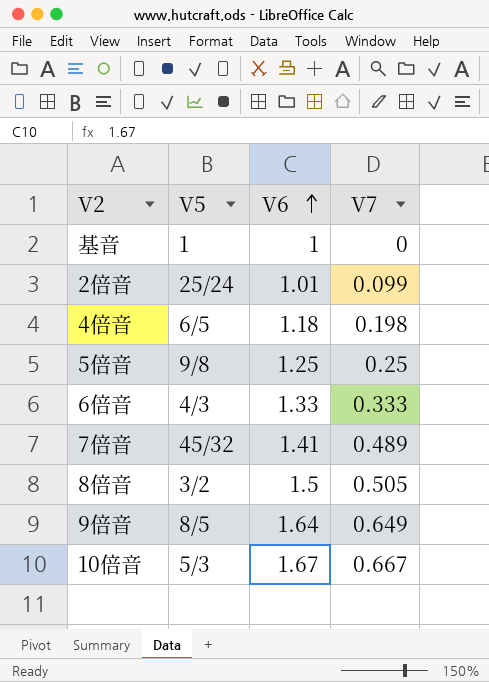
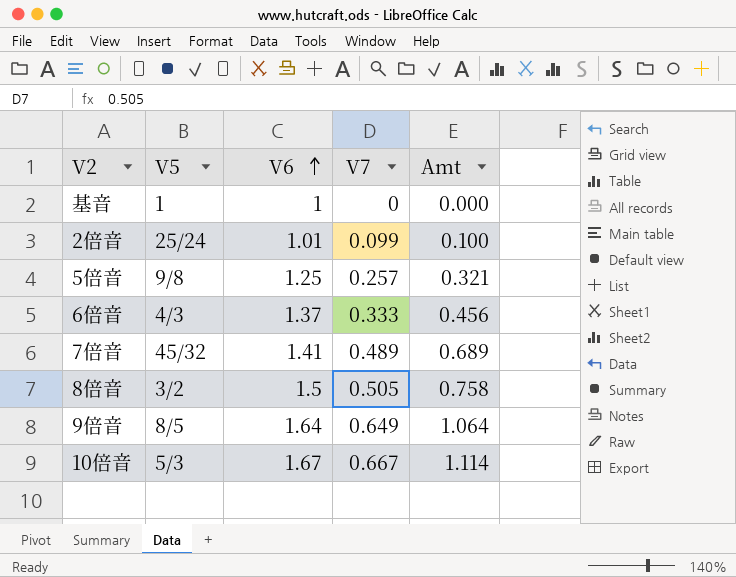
column Amt | formula: none -> [V6] * [V7]
row 4倍音: 6/5 | 1.18 | 0.198 -> none
5倍音 | V7: 0.25 -> 0.257
6倍音 | V6: 1.33 -> 1.37

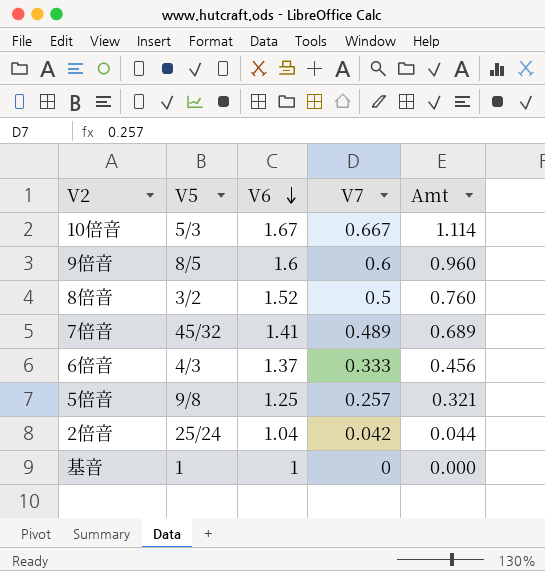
row order: V6 ascending -> V6 descending
9倍音 | V6: 1.64 -> 1.6
9倍音 | V7: 0.649 -> 0.6
9倍音 | Amt: 1.064 -> 0.960
8倍音 | V6: 1.5 -> 1.52
8倍音 | V7: 0.505 -> 0.5
8倍音 | Amt: 0.758 -> 0.760
2倍音 | V6: 1.01 -> 1.04
2倍音 | V7: 0.099 -> 0.042
2倍音 | Amt: 0.100 -> 0.044

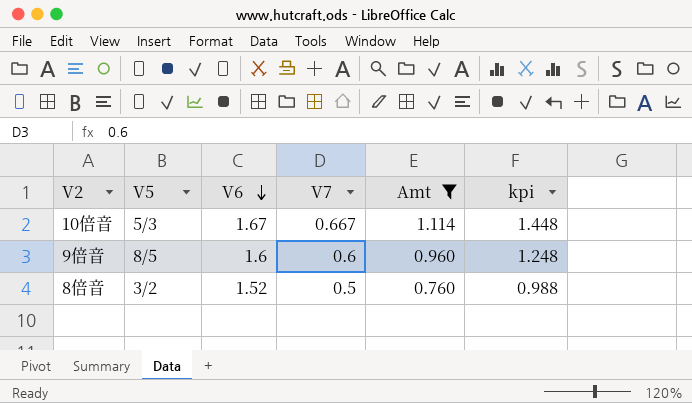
filter: none -> Amt >= 0.760
column kpi | formula: none -> [Amt] * 1.3

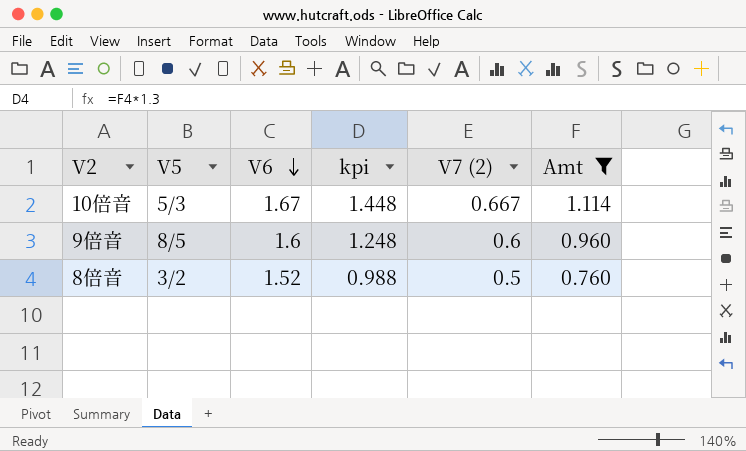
column kpi | position: 6 -> 4
column name: V7 -> V7 (2)

